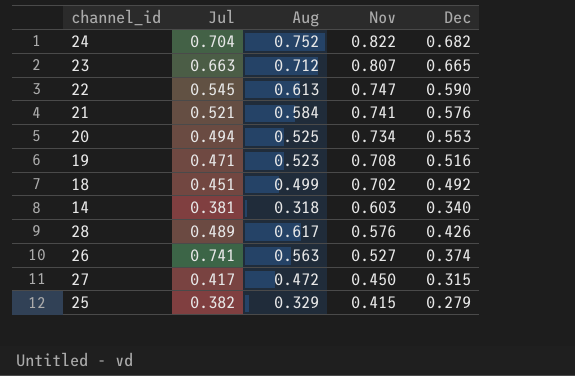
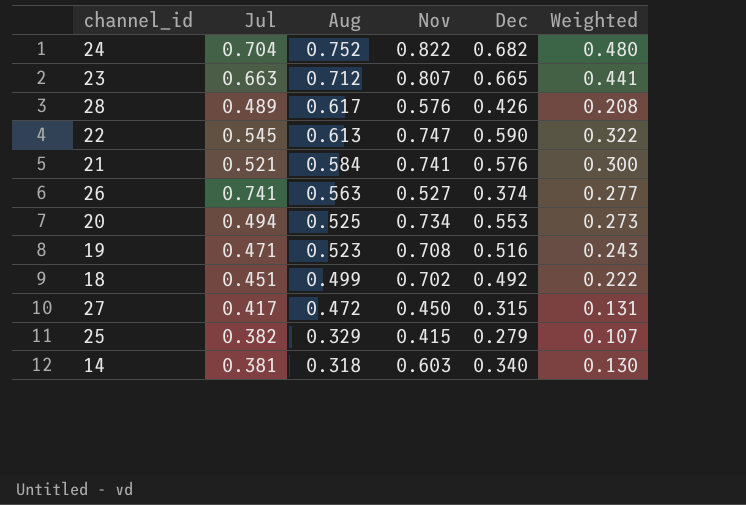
row order: Nov descending -> Aug descending
column Weighted | formula: none -> [Jul] * [Dec]

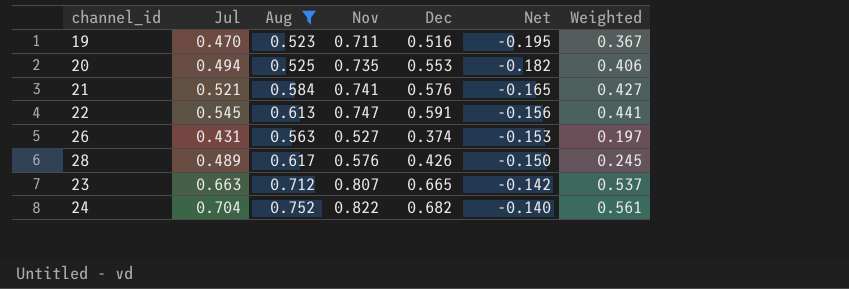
filter: none -> Aug >= 0.523
row order: Aug descending -> Net ascending
column Net | formula: none -> [Dec] - [Nov]
column Weighted | formula: [Jul] * [Dec] -> [Nov] * [Dec]
19 | Jul: 0.471 -> 0.470
19 | Nov: 0.708 -> 0.711
20 | Nov: 0.734 -> 0.735
22 | Dec: 0.590 -> 0.591
26 | Jul: 0.741 -> 0.431

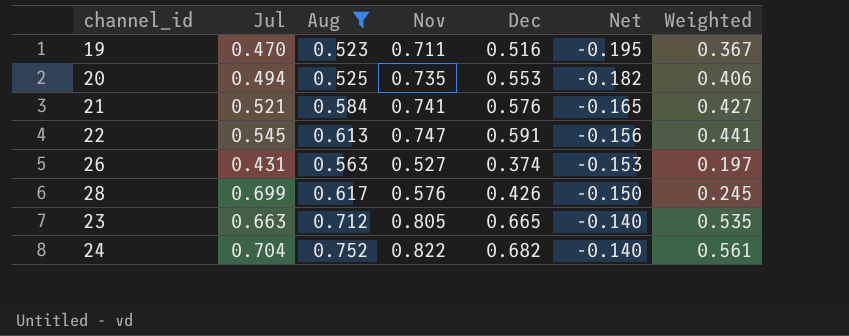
28 | Jul: 0.489 -> 0.699
23 | Nov: 0.807 -> 0.805
23 | Net: -0.142 -> -0.140
23 | Weighted: 0.537 -> 0.535

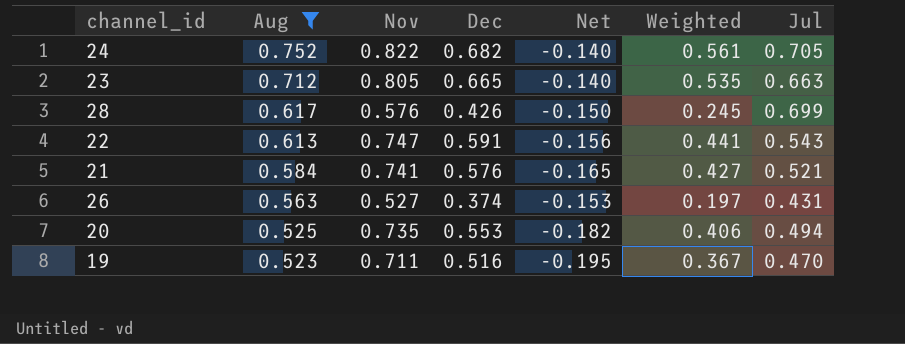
row order: Net ascending -> Aug descending
column Jul | position: 2 -> 7
24 | Jul: 0.704 -> 0.705
22 | Jul: 0.545 -> 0.543

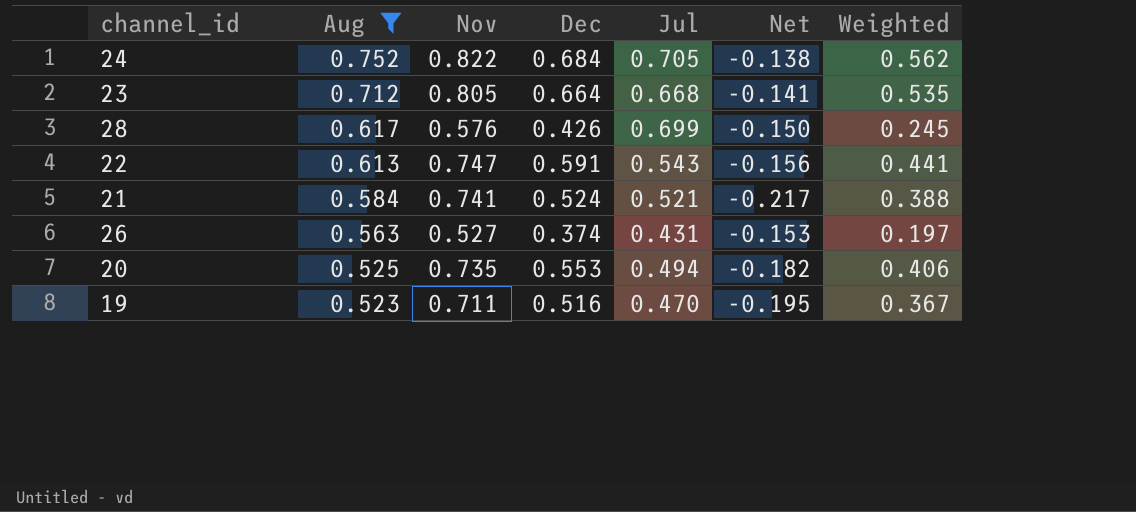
column Jul | position: 7 -> 5
24 | Dec: 0.682 -> 0.684
24 | Net: -0.140 -> -0.138
24 | Weighted: 0.561 -> 0.562
23 | Dec: 0.665 -> 0.664
23 | Jul: 0.663 -> 0.668
23 | Net: -0.140 -> -0.141
21 | Dec: 0.576 -> 0.524
21 | Net: -0.165 -> -0.217
21 | Weighted: 0.427 -> 0.388

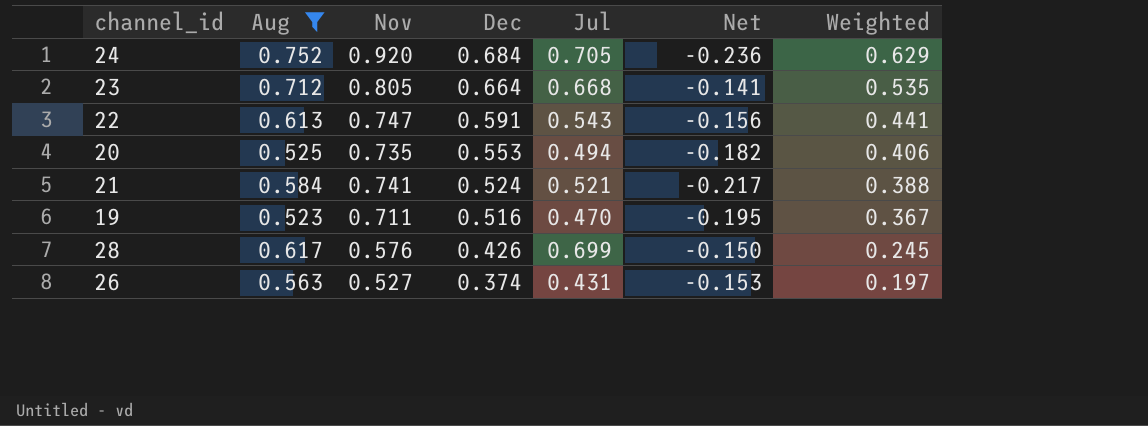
row order: Aug descending -> Dec descending
24 | Nov: 0.822 -> 0.920
24 | Net: -0.138 -> -0.236
24 | Weighted: 0.562 -> 0.629

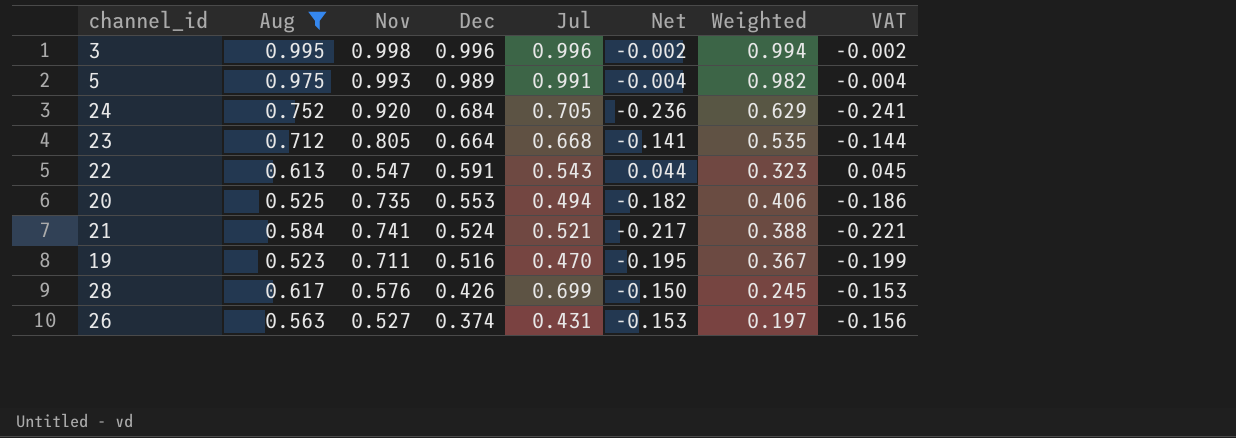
column VAT | formula: none -> [Net] * 1.02
row 3: none -> 0.995 | 0.998 | 0.996 | 0.996 | -0.002 | 0.994 | -0.002
row 5: none -> 0.975 | 0.993 | 0.989 | 0.991 | -0.004 | 0.982 | -0.004
22 | Nov: 0.747 -> 0.547
22 | Net: -0.156 -> 0.044
22 | Weighted: 0.441 -> 0.323

